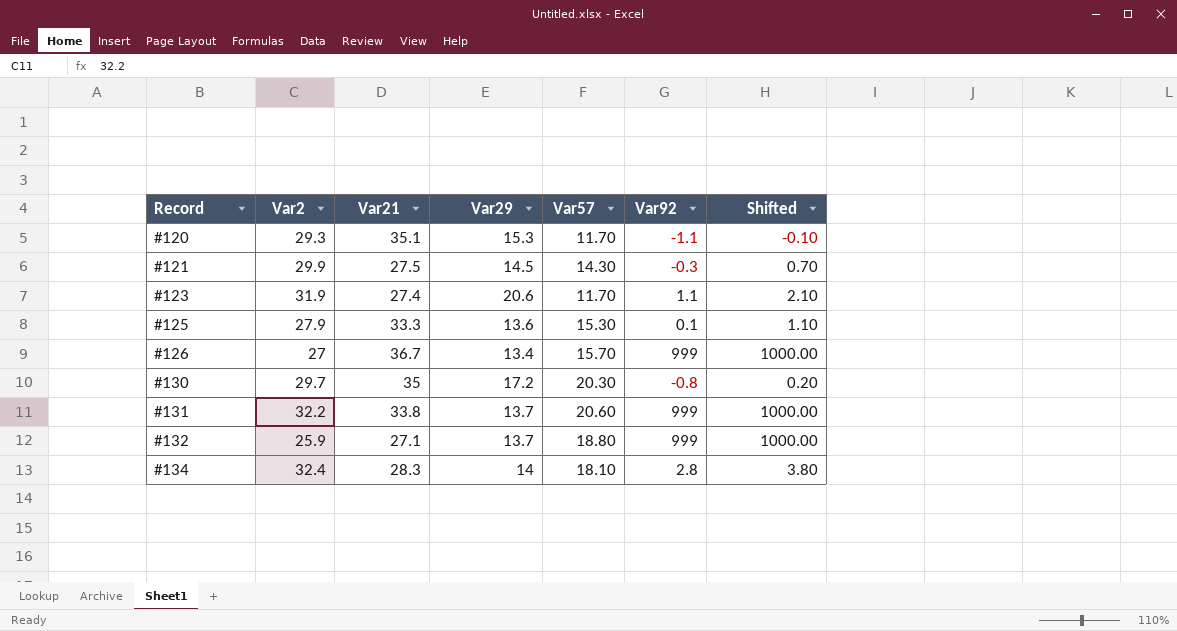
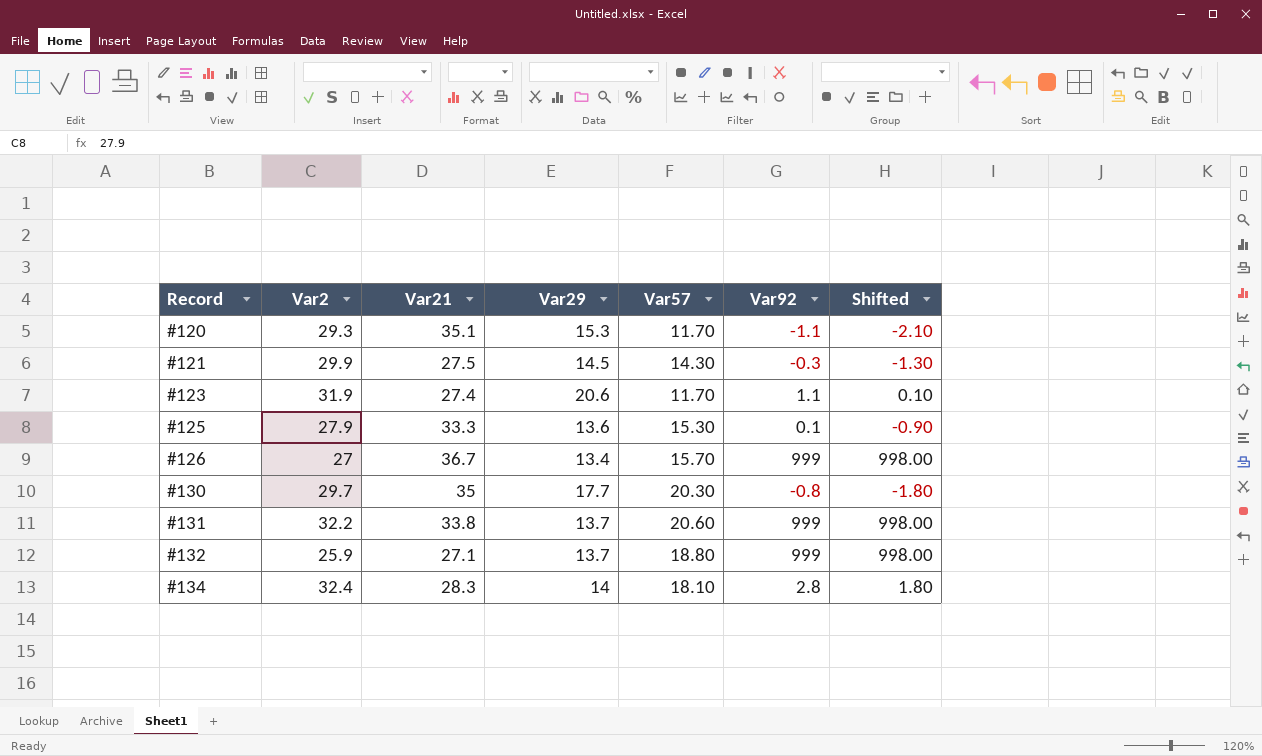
column Shifted | formula: [Var92] + 1 -> [Var92] - 1
#130 | Var29: 17.2 -> 17.7

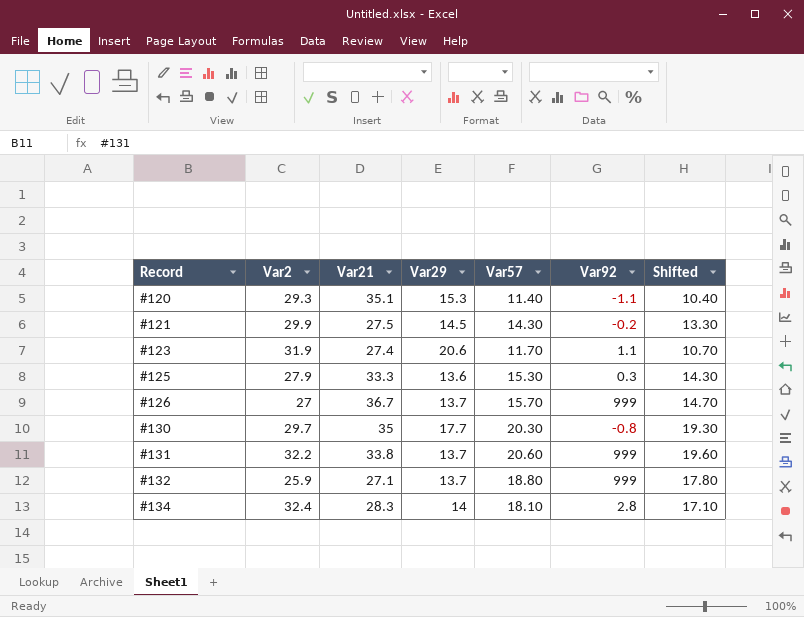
column Shifted | formula: [Var92] - 1 -> [Var57] - 1
#120 | Var57: 11.70 -> 11.40
#121 | Var92: -0.3 -> -0.2
#125 | Var92: 0.1 -> 0.3
#126 | Var29: 13.4 -> 13.7

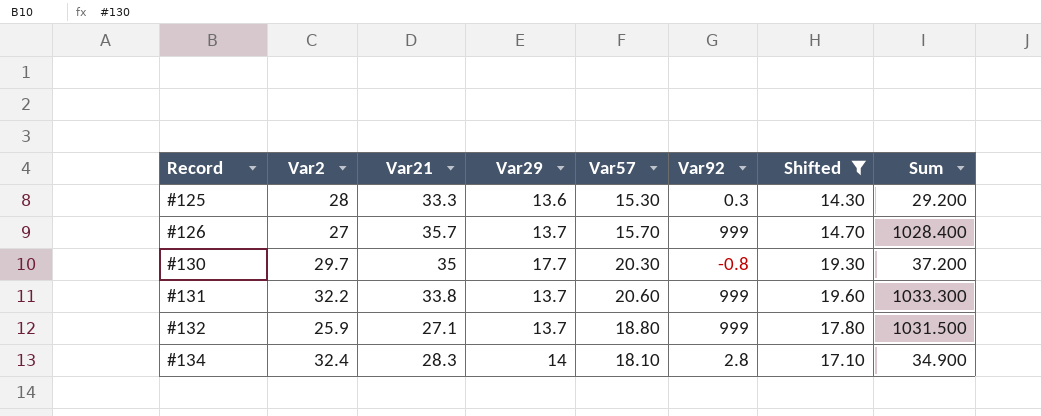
filter: none -> Shifted >= 14.30
column Sum | formula: none -> [Var29] + [Var57] + [Var92]
#125 | Var2: 27.9 -> 28
#126 | Var21: 36.7 -> 35.7

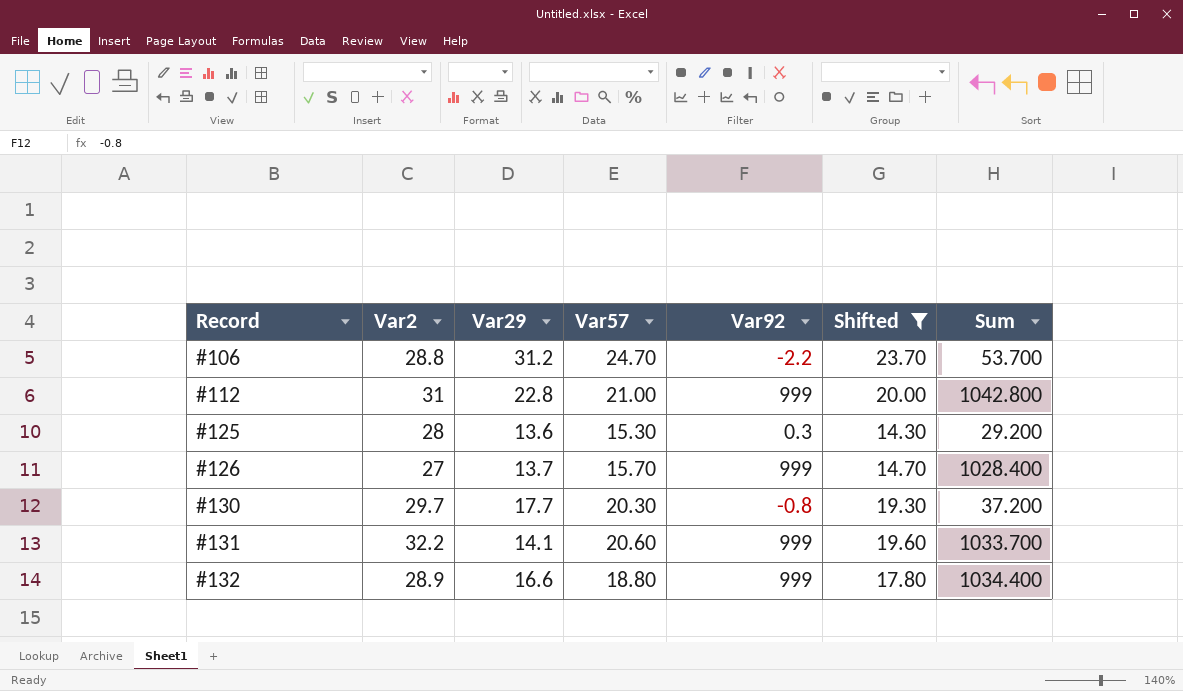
column Var21 | position: 3 -> none
row #134: 32.4 | 28.3 | 14 | 18.10 | 2.8 | 17.10 | 34.900 -> none
row #106: none -> 28.8 | 31.2 | 24.70 | -2.2 | 23.70 | 53.700
row #112: none -> 31 | 22.8 | 21.00 | 999 | 20.00 | 1042.800
#131 | Var29: 13.7 -> 14.1
#131 | Sum: 1033.300 -> 1033.700
#132 | Var2: 25.9 -> 28.9
#132 | Var29: 13.7 -> 16.6
#132 | Sum: 1031.500 -> 1034.400

